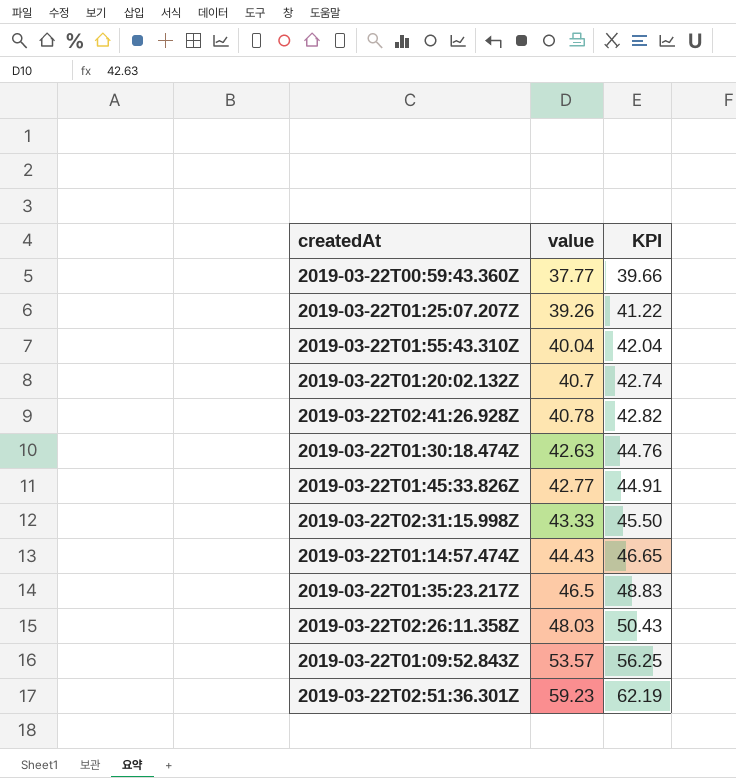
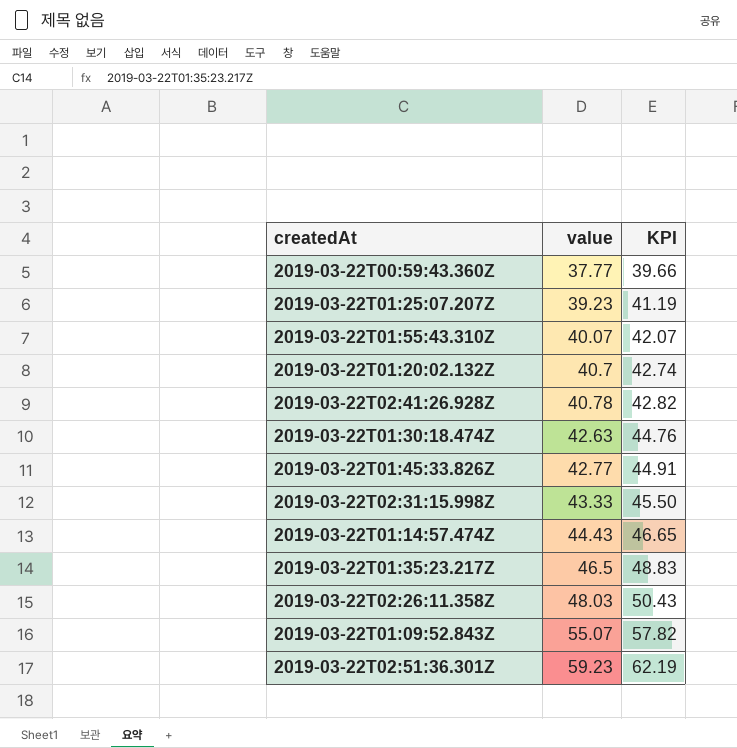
2019-03-22T01:25:07.207Z | value: 39.26 -> 39.23
2019-03-22T01:25:07.207Z | KPI: 41.22 -> 41.19
2019-03-22T01:55:43.310Z | value: 40.04 -> 40.07
2019-03-22T01:55:43.310Z | KPI: 42.04 -> 42.07
2019-03-22T01:09:52.843Z | value: 53.57 -> 55.07
2019-03-22T01:09:52.843Z | KPI: 56.25 -> 57.82

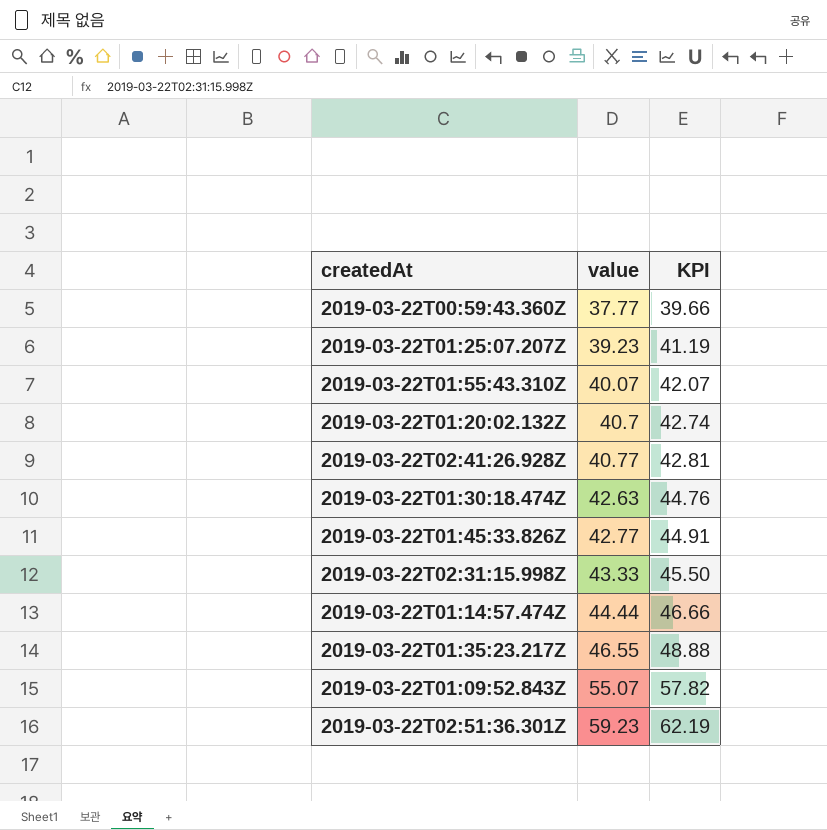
row 2019-03-22T02:26:11.358Z: 48.03 | 50.43 -> none
2019-03-22T02:41:26.928Z | value: 40.78 -> 40.77
2019-03-22T02:41:26.928Z | KPI: 42.82 -> 42.81
2019-03-22T01:14:57.474Z | value: 44.43 -> 44.44
2019-03-22T01:14:57.474Z | KPI: 46.65 -> 46.66
2019-03-22T01:35:23.217Z | value: 46.5 -> 46.55
2019-03-22T01:35:23.217Z | KPI: 48.83 -> 48.88

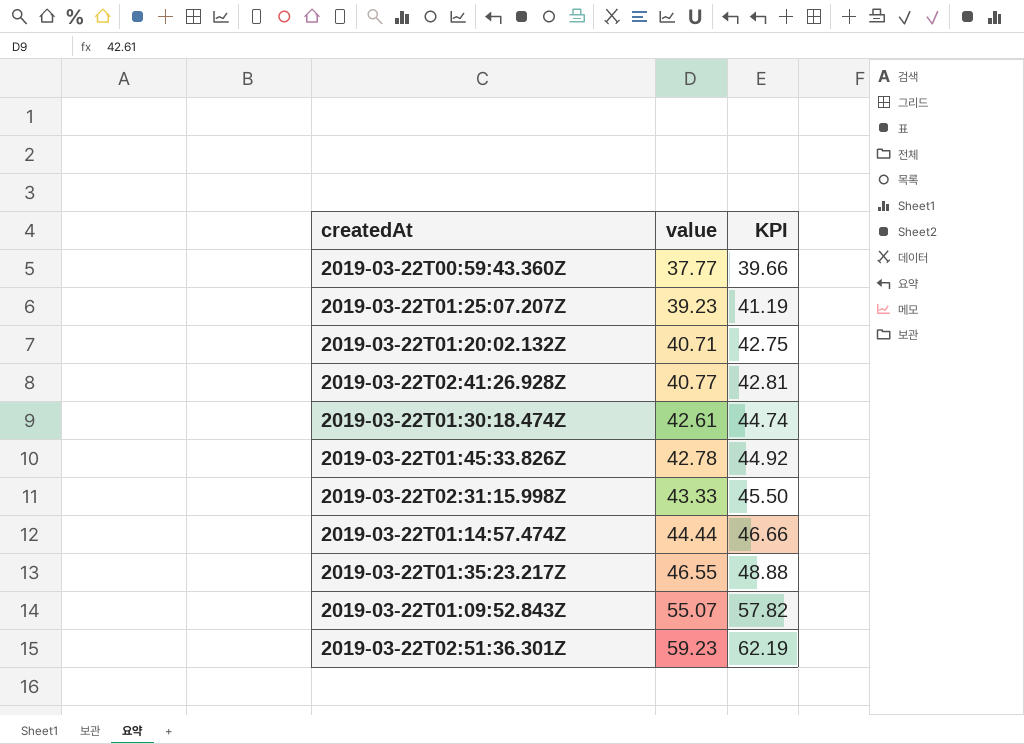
row 2019-03-22T01:55:43.310Z: 40.07 | 42.07 -> none
2019-03-22T01:20:02.132Z | value: 40.7 -> 40.71
2019-03-22T01:20:02.132Z | KPI: 42.74 -> 42.75
2019-03-22T01:30:18.474Z | value: 42.63 -> 42.61
2019-03-22T01:30:18.474Z | KPI: 44.76 -> 44.74
2019-03-22T01:45:33.826Z | value: 42.77 -> 42.78
2019-03-22T01:45:33.826Z | KPI: 44.91 -> 44.92

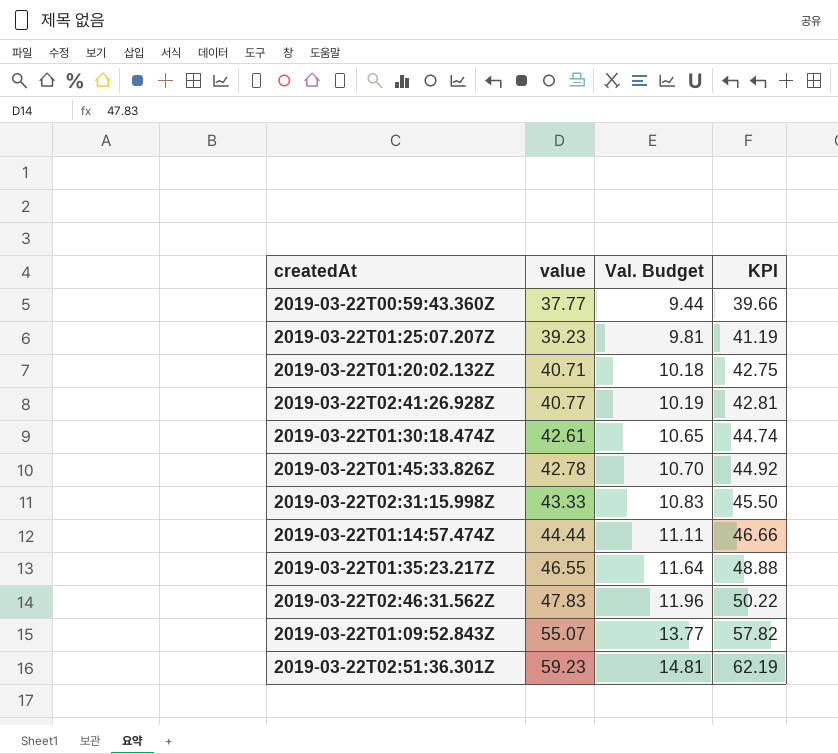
column Val. Budget | formula: none -> [value] * 0.25
row 2019-03-22T02:46:31.562Z: none -> 47.83 | 11.96 | 50.22

